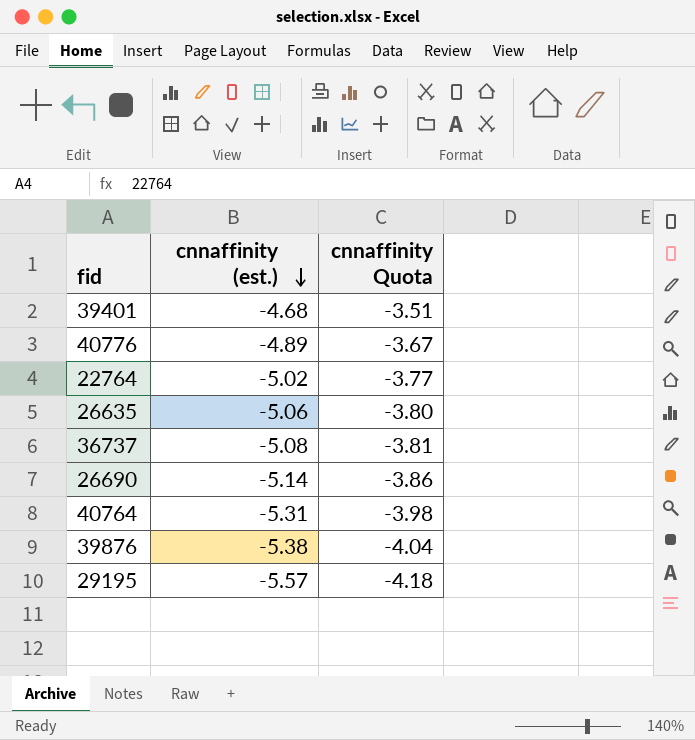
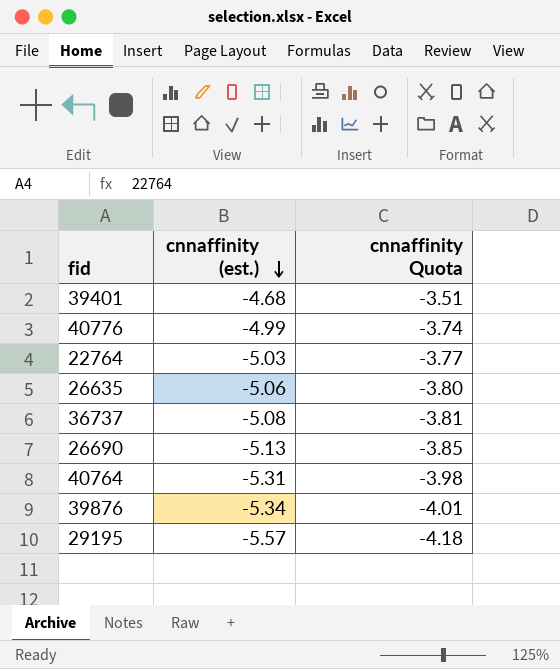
40776 | cnnaffinity (est.): -4.89 -> -4.99
40776 | cnnaffinity Quota: -3.67 -> -3.74
22764 | cnnaffinity (est.): -5.02 -> -5.03
26690 | cnnaffinity (est.): -5.14 -> -5.13
26690 | cnnaffinity Quota: -3.86 -> -3.85
39876 | cnnaffinity (est.): -5.38 -> -5.34
39876 | cnnaffinity Quota: -4.04 -> -4.01

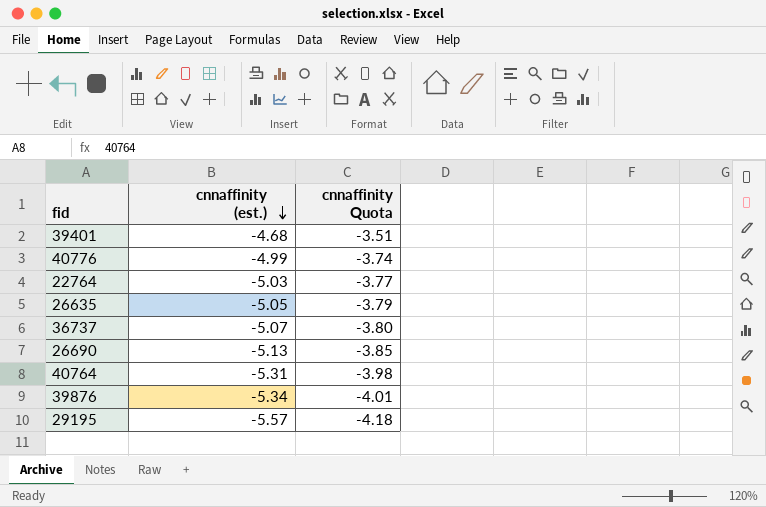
26635 | cnnaffinity (est.): -5.06 -> -5.05
26635 | cnnaffinity Quota: -3.80 -> -3.79
36737 | cnnaffinity (est.): -5.08 -> -5.07
36737 | cnnaffinity Quota: -3.81 -> -3.80

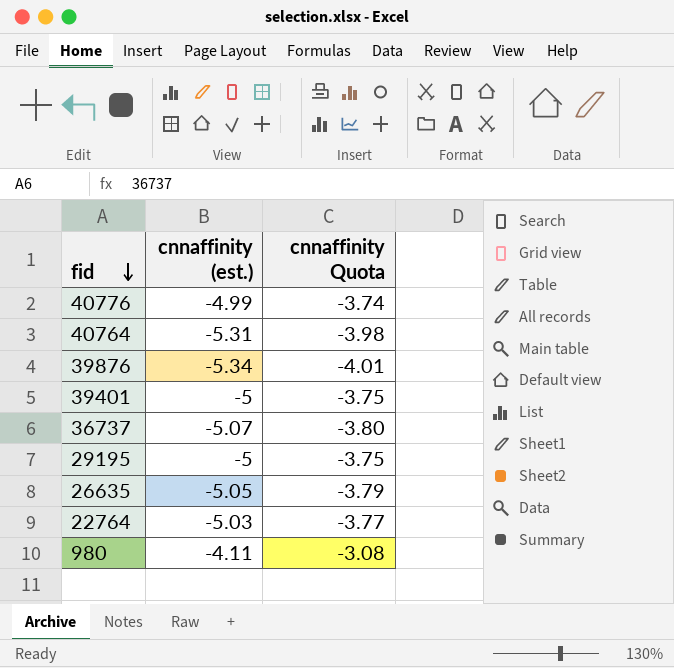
row order: cnnaffinity (est.) descending -> fid descending
row 26690: -5.13 | -3.85 -> none
39401 | cnnaffinity (est.): -4.68 -> -5
39401 | cnnaffinity Quota: -3.51 -> -3.75
29195 | cnnaffinity (est.): -5.57 -> -5
29195 | cnnaffinity Quota: -4.18 -> -3.75
row 980: none -> -4.11 | -3.08

